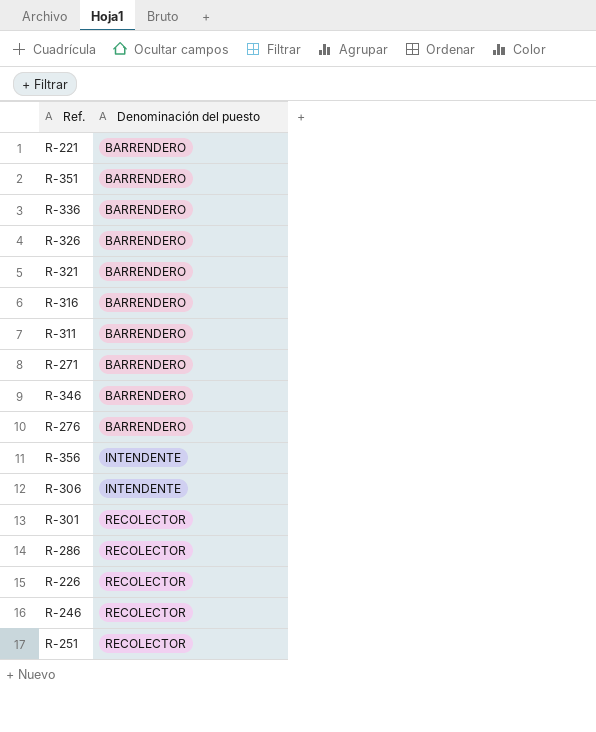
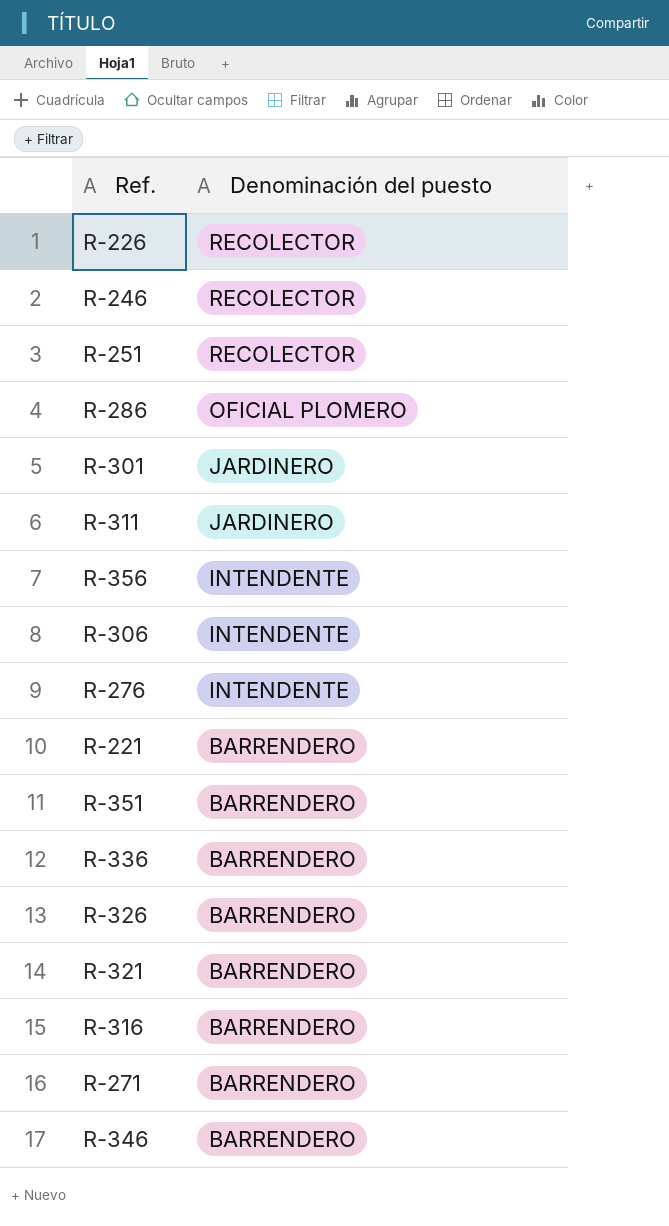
row order: Denominación del puesto ascending -> Denominación del puesto descending
R-286 | Denominación del puesto: RECOLECTOR -> OFICIAL PLOMERO
R-301 | Denominación del puesto: RECOLECTOR -> JARDINERO
R-311 | Denominación del puesto: BARRENDERO -> JARDINERO
R-276 | Denominación del puesto: BARRENDERO -> INTENDENTE

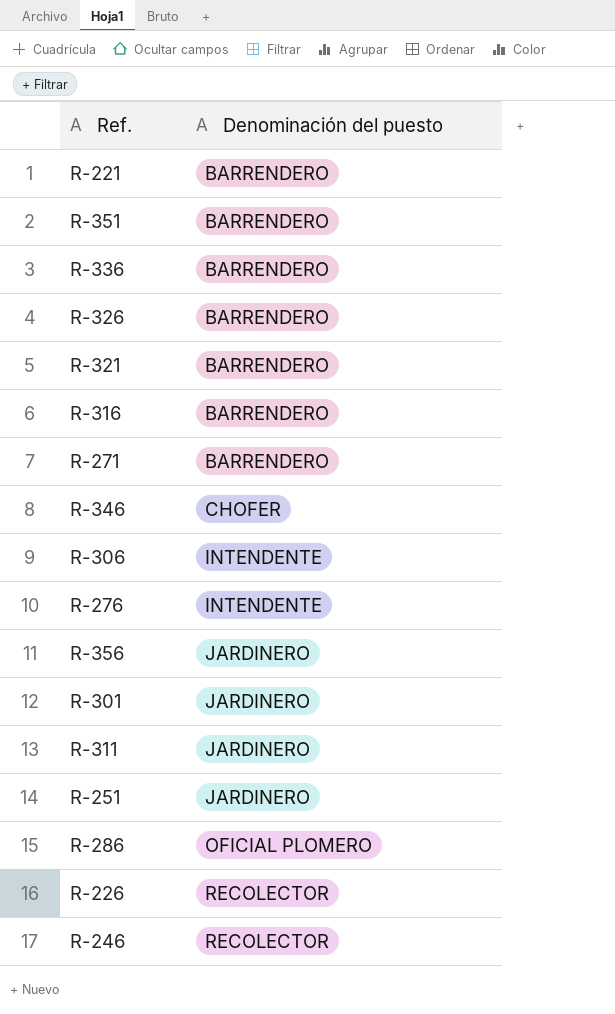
row order: Denominación del puesto descending -> Denominación del puesto ascending
R-346 | Denominación del puesto: BARRENDERO -> CHOFER
R-356 | Denominación del puesto: INTENDENTE -> JARDINERO
R-251 | Denominación del puesto: RECOLECTOR -> JARDINERO

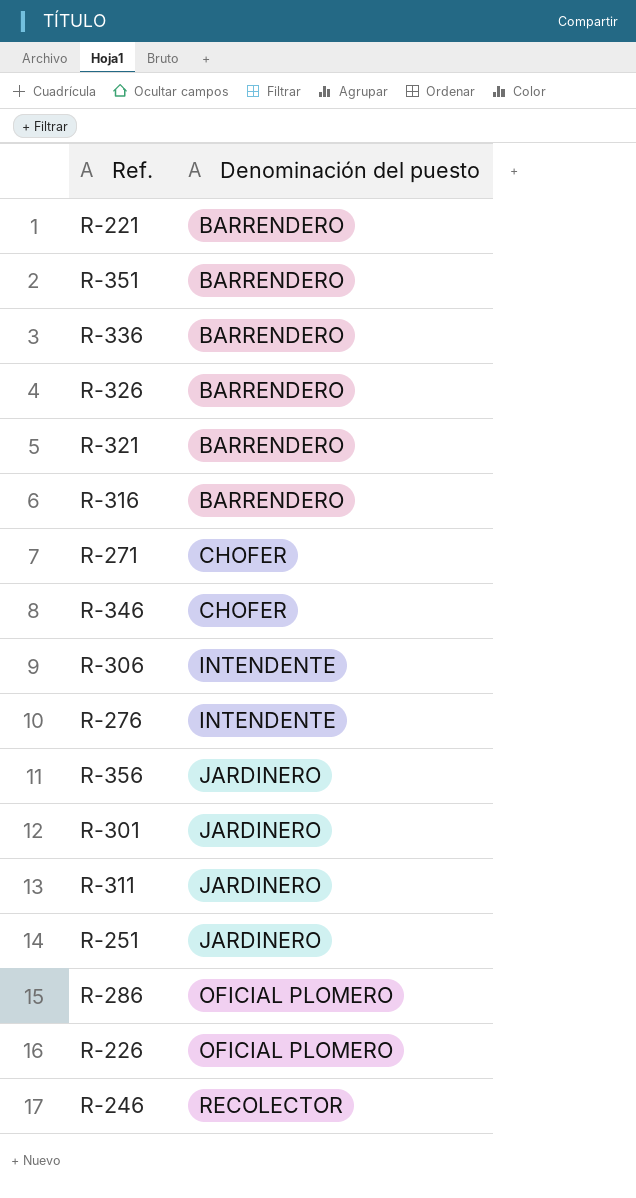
R-271 | Denominación del puesto: BARRENDERO -> CHOFER
R-226 | Denominación del puesto: RECOLECTOR -> OFICIAL PLOMERO

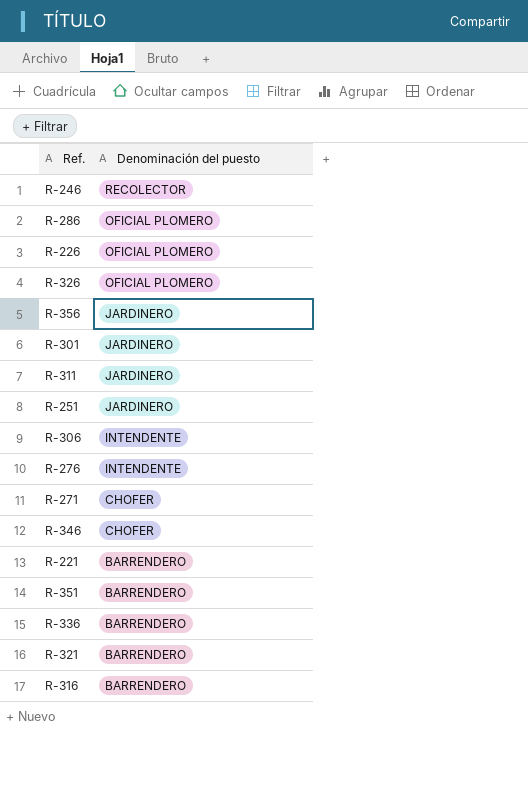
row order: Denominación del puesto ascending -> Denominación del puesto descending
R-326 | Denominación del puesto: BARRENDERO -> OFICIAL PLOMERO

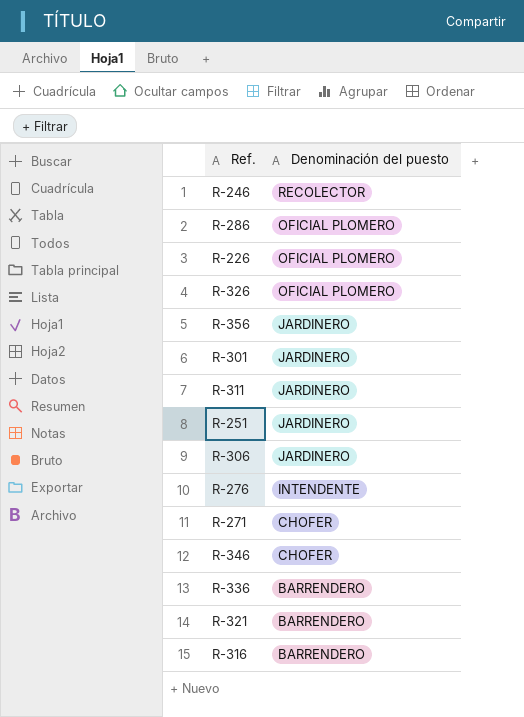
row R-221: BARRENDERO -> none
row R-351: BARRENDERO -> none
R-306 | Denominación del puesto: INTENDENTE -> JARDINERO

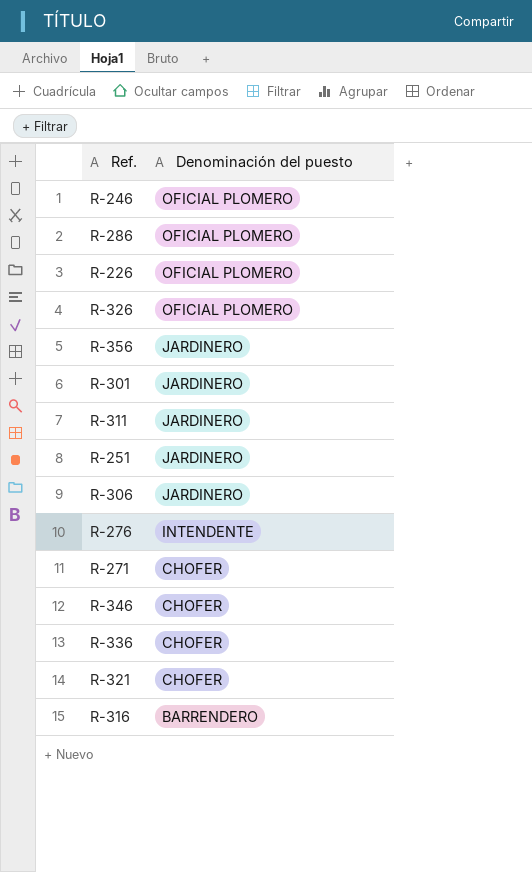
R-246 | Denominación del puesto: RECOLECTOR -> OFICIAL PLOMERO
R-336 | Denominación del puesto: BARRENDERO -> CHOFER
R-321 | Denominación del puesto: BARRENDERO -> CHOFER

